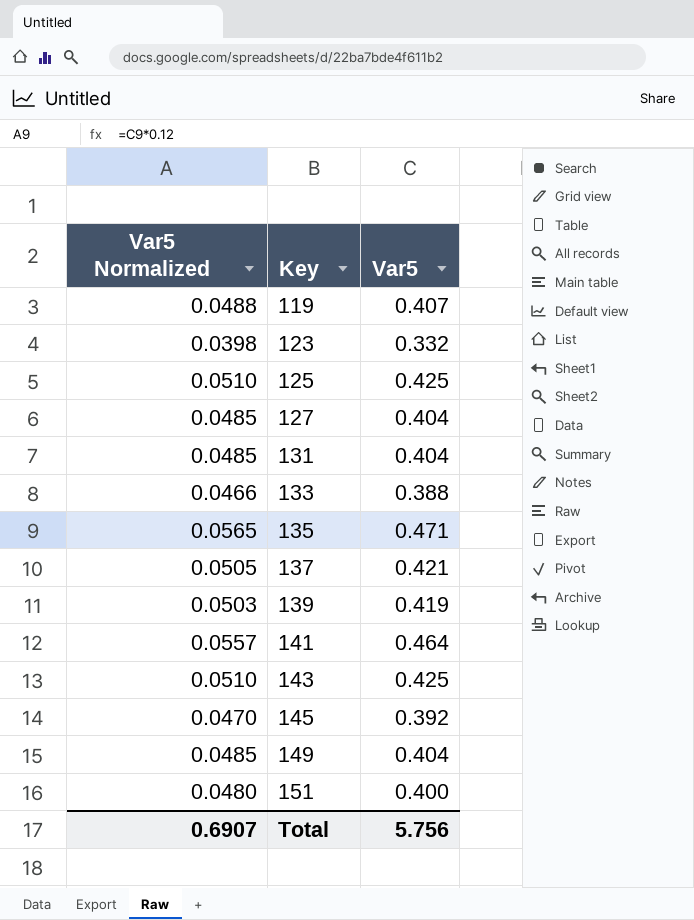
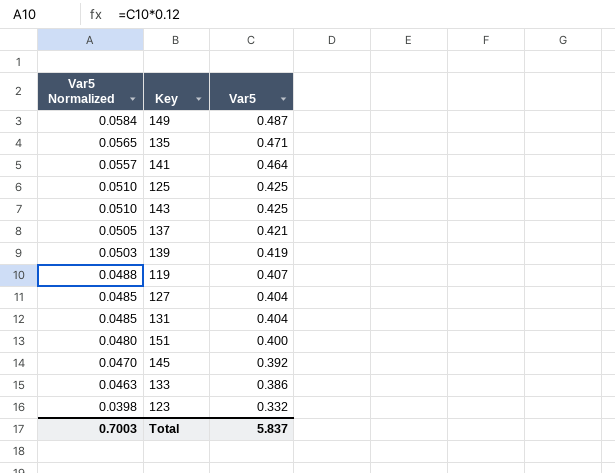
row order: Key ascending -> Var5 Normalized descending
149 | Var5 Normalized: 0.0485 -> 0.0584
149 | Var5: 0.404 -> 0.487
133 | Var5 Normalized: 0.0466 -> 0.0463
133 | Var5: 0.388 -> 0.386
Total | Var5 Normalized: 0.6907 -> 0.7003
Total | Var5: 5.756 -> 5.837

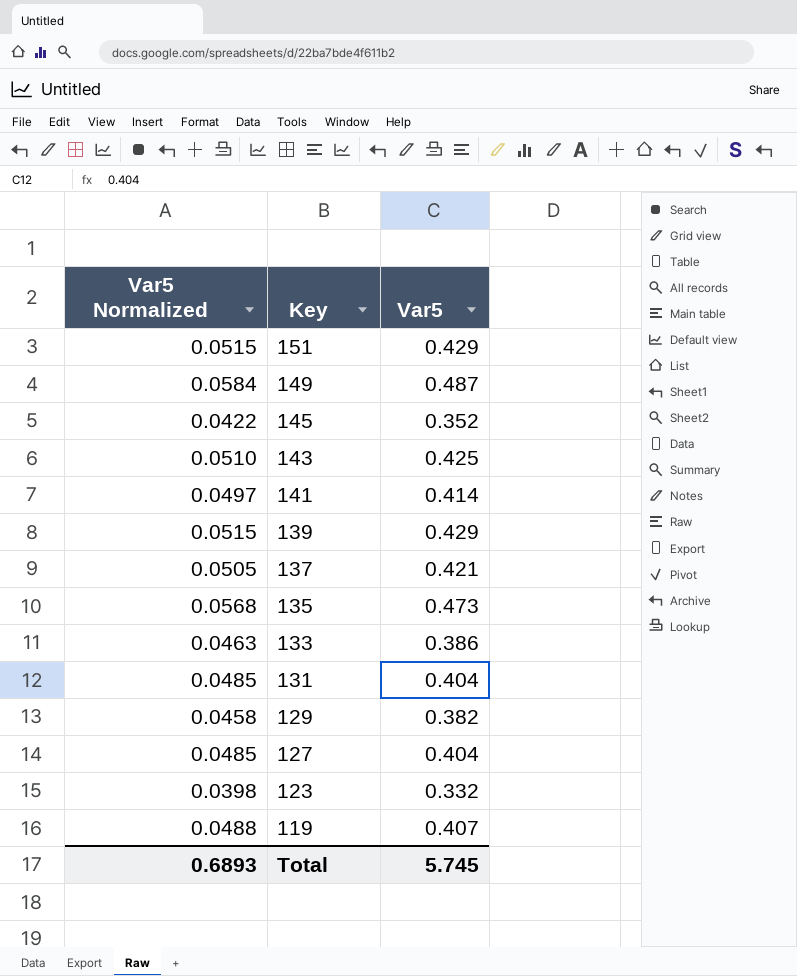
row order: Var5 Normalized descending -> Key descending
row 125: 0.0510 | 0.425 -> none
151 | Var5 Normalized: 0.0480 -> 0.0515
151 | Var5: 0.400 -> 0.429
145 | Var5 Normalized: 0.0470 -> 0.0422
145 | Var5: 0.392 -> 0.352
141 | Var5 Normalized: 0.0557 -> 0.0497
141 | Var5: 0.464 -> 0.414
139 | Var5 Normalized: 0.0503 -> 0.0515
139 | Var5: 0.419 -> 0.429
135 | Var5 Normalized: 0.0565 -> 0.0568
135 | Var5: 0.471 -> 0.473
row 129: none -> 0.0458 | 0.382
Total | Var5 Normalized: 0.7003 -> 0.6893
Total | Var5: 5.837 -> 5.745

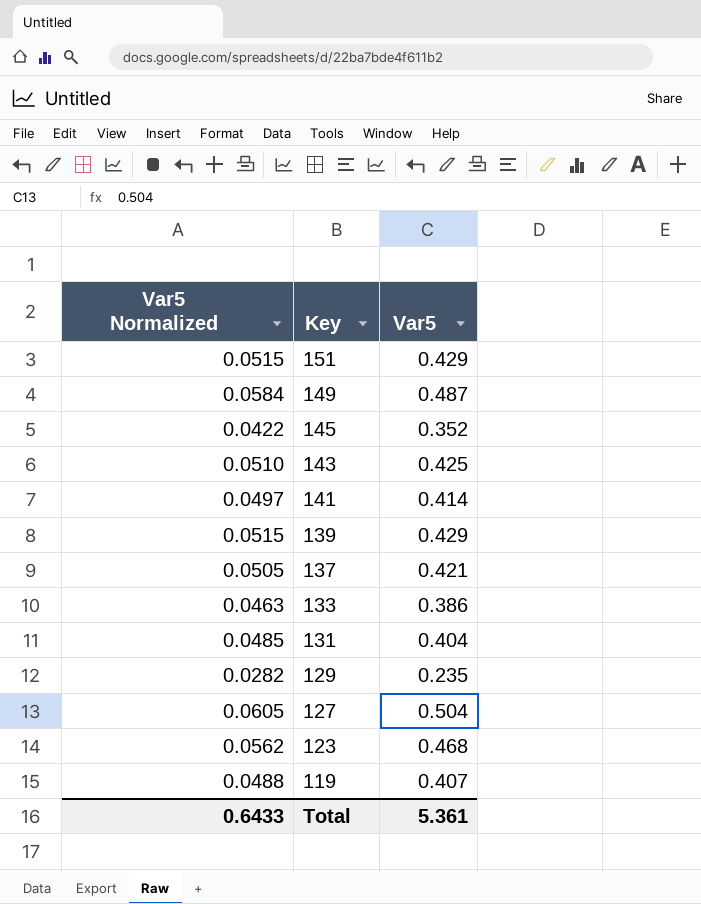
row 135: 0.0568 | 0.473 -> none
129 | Var5 Normalized: 0.0458 -> 0.0282
129 | Var5: 0.382 -> 0.235
127 | Var5 Normalized: 0.0485 -> 0.0605
127 | Var5: 0.404 -> 0.504
123 | Var5 Normalized: 0.0398 -> 0.0562
123 | Var5: 0.332 -> 0.468
Total | Var5 Normalized: 0.6893 -> 0.6433
Total | Var5: 5.745 -> 5.361

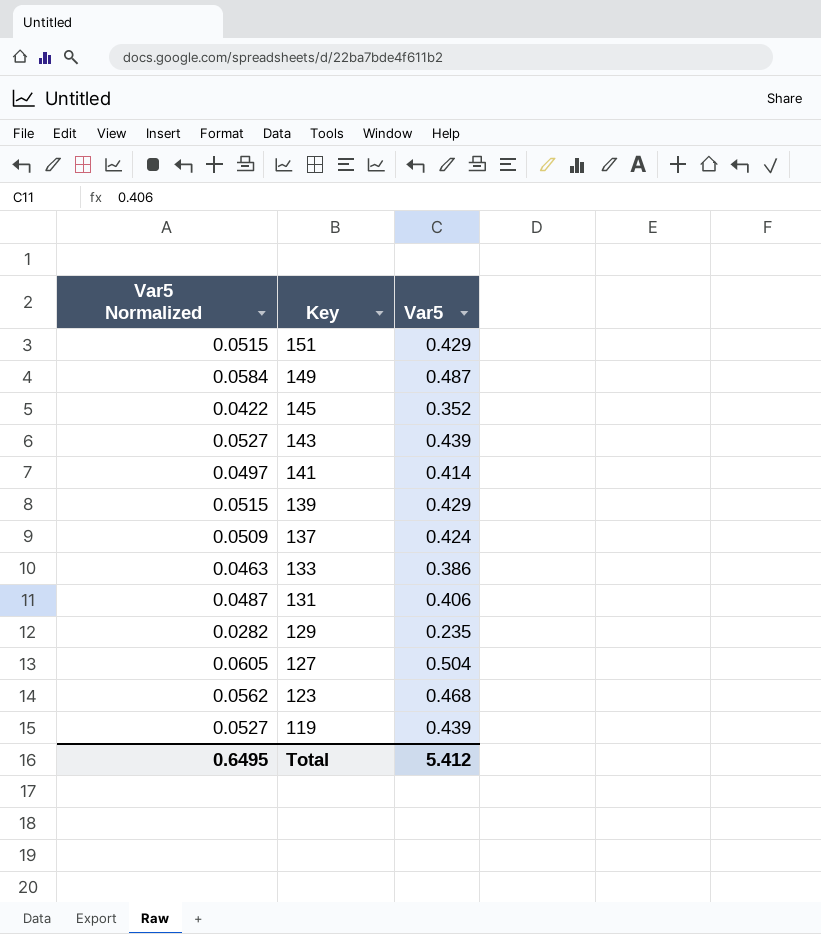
143 | Var5 Normalized: 0.0510 -> 0.0527
143 | Var5: 0.425 -> 0.439
137 | Var5 Normalized: 0.0505 -> 0.0509
137 | Var5: 0.421 -> 0.424
131 | Var5 Normalized: 0.0485 -> 0.0487
131 | Var5: 0.404 -> 0.406
119 | Var5 Normalized: 0.0488 -> 0.0527
119 | Var5: 0.407 -> 0.439
Total | Var5 Normalized: 0.6433 -> 0.6495
Total | Var5: 5.361 -> 5.412

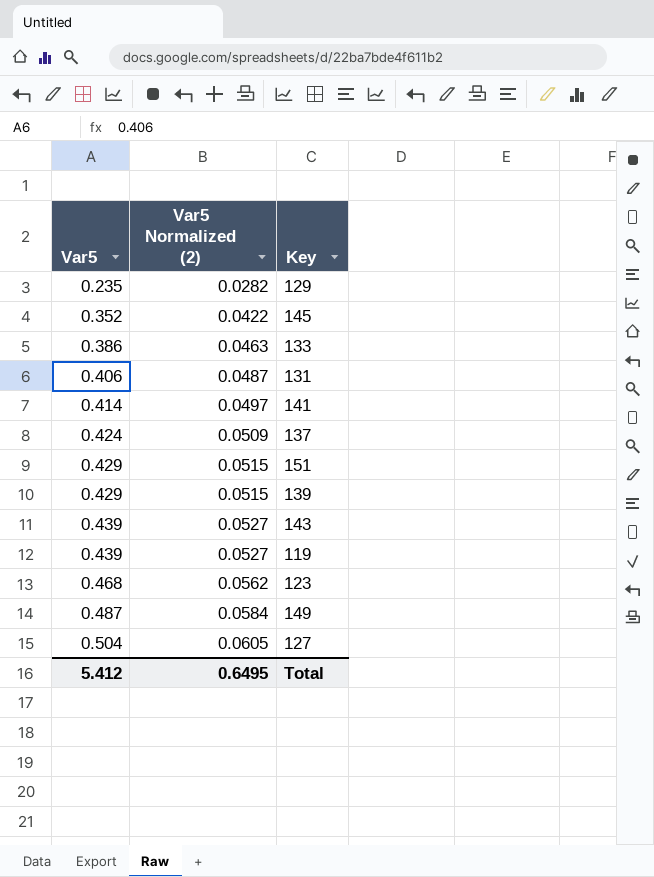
row order: Key descending -> Var5 ascending
column Var5 | position: 3 -> 1
column name: Var5 Normalized -> Var5 Normalized (2)

